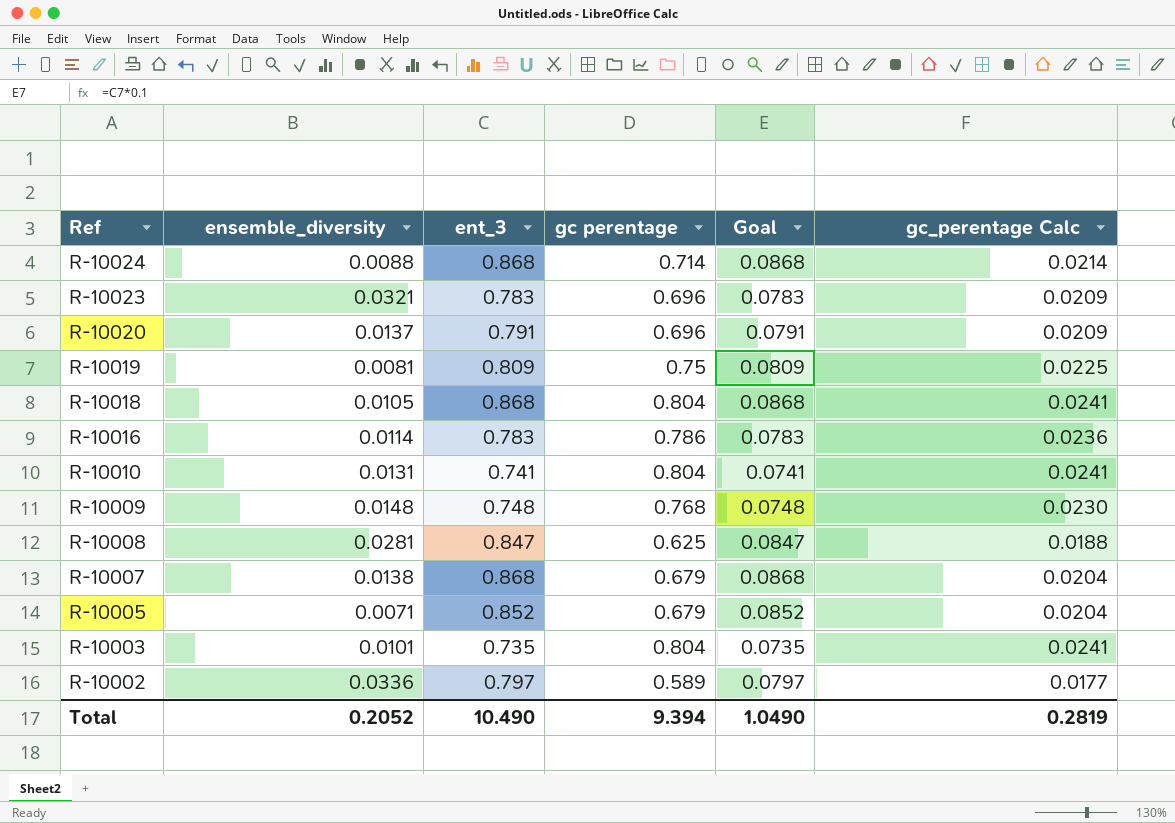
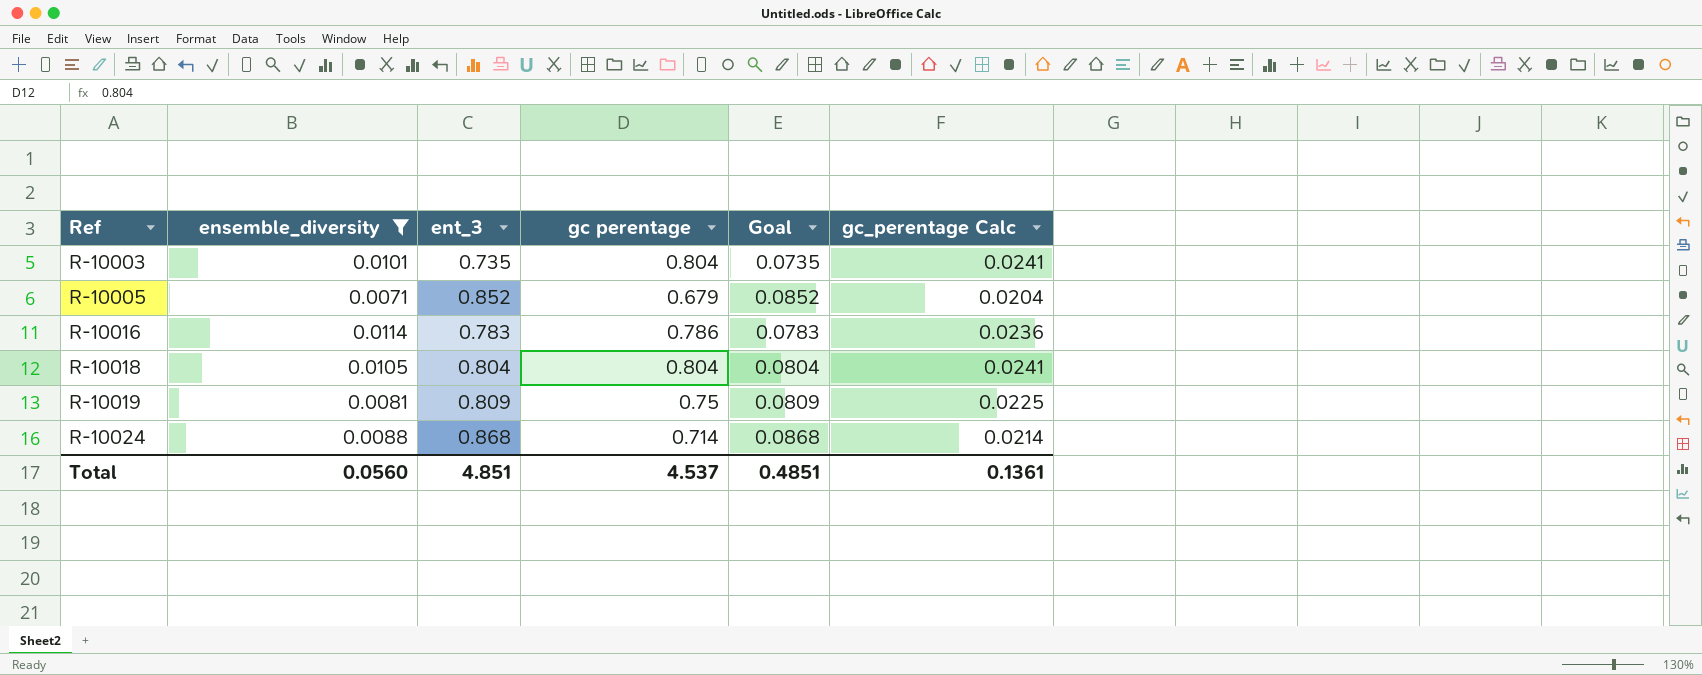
filter: none -> ensemble_diversity <= 0.0114
row order: Ref descending -> Ref ascending
R-10018 | ent_3: 0.868 -> 0.804
R-10018 | Goal: 0.0868 -> 0.0804
Total | ensemble_diversity: 0.2052 -> 0.0560
Total | ent_3: 10.490 -> 4.851
Total | gc perentage: 9.394 -> 4.537
Total | Goal: 1.0490 -> 0.4851
Total | gc_perentage Calc: 0.2819 -> 0.1361

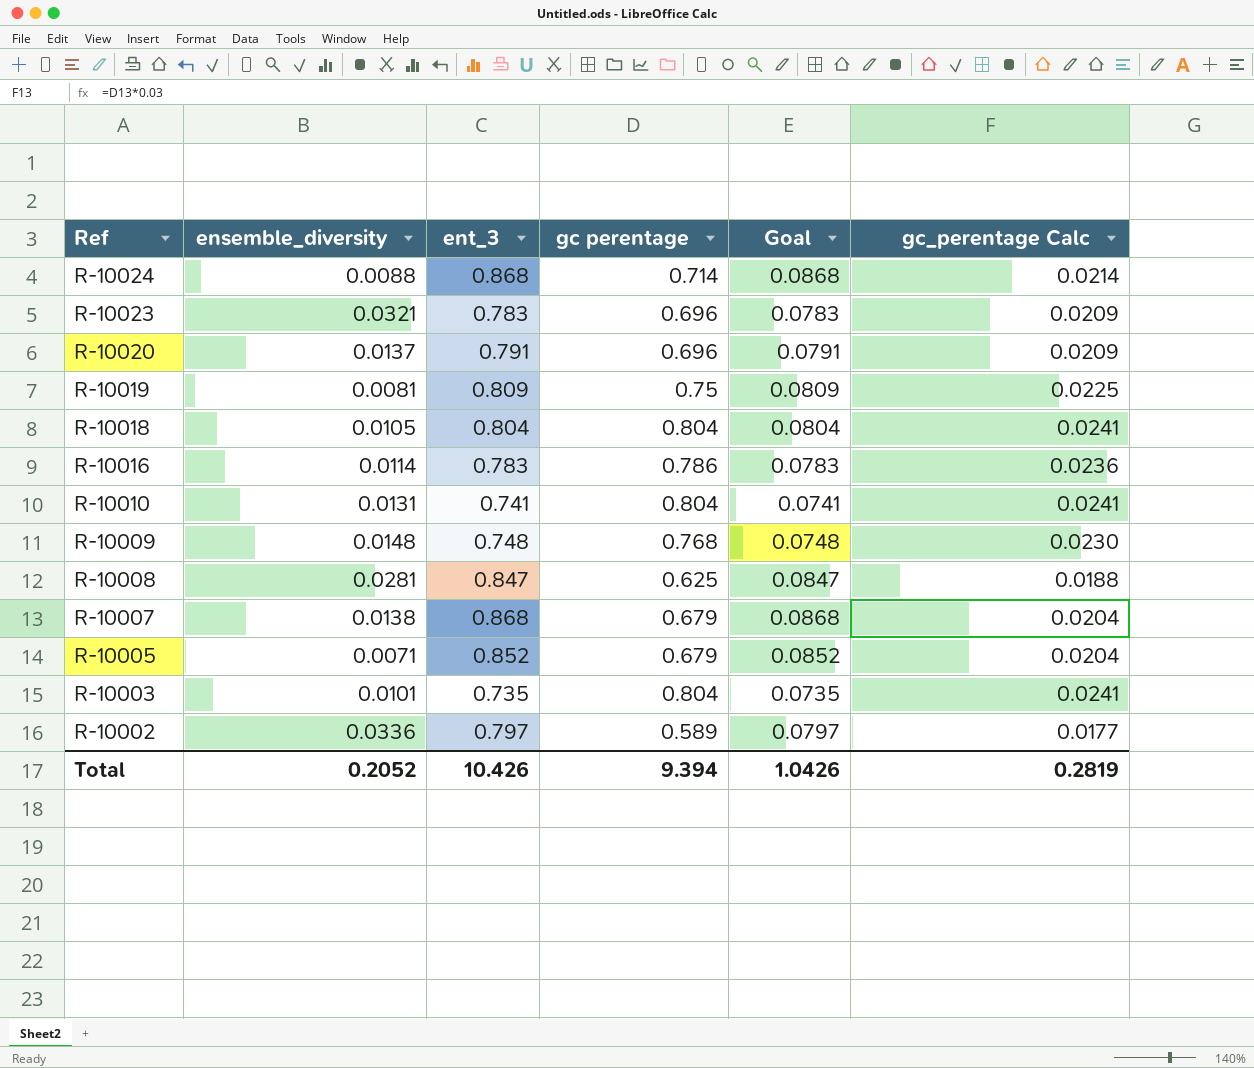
filter: ensemble_diversity <= 0.0114 -> none
row order: Ref ascending -> Ref descending
Total | ensemble_diversity: 0.0560 -> 0.2052
Total | ent_3: 4.851 -> 10.426
Total | gc perentage: 4.537 -> 9.394
Total | Goal: 0.4851 -> 1.0426
Total | gc_perentage Calc: 0.1361 -> 0.2819

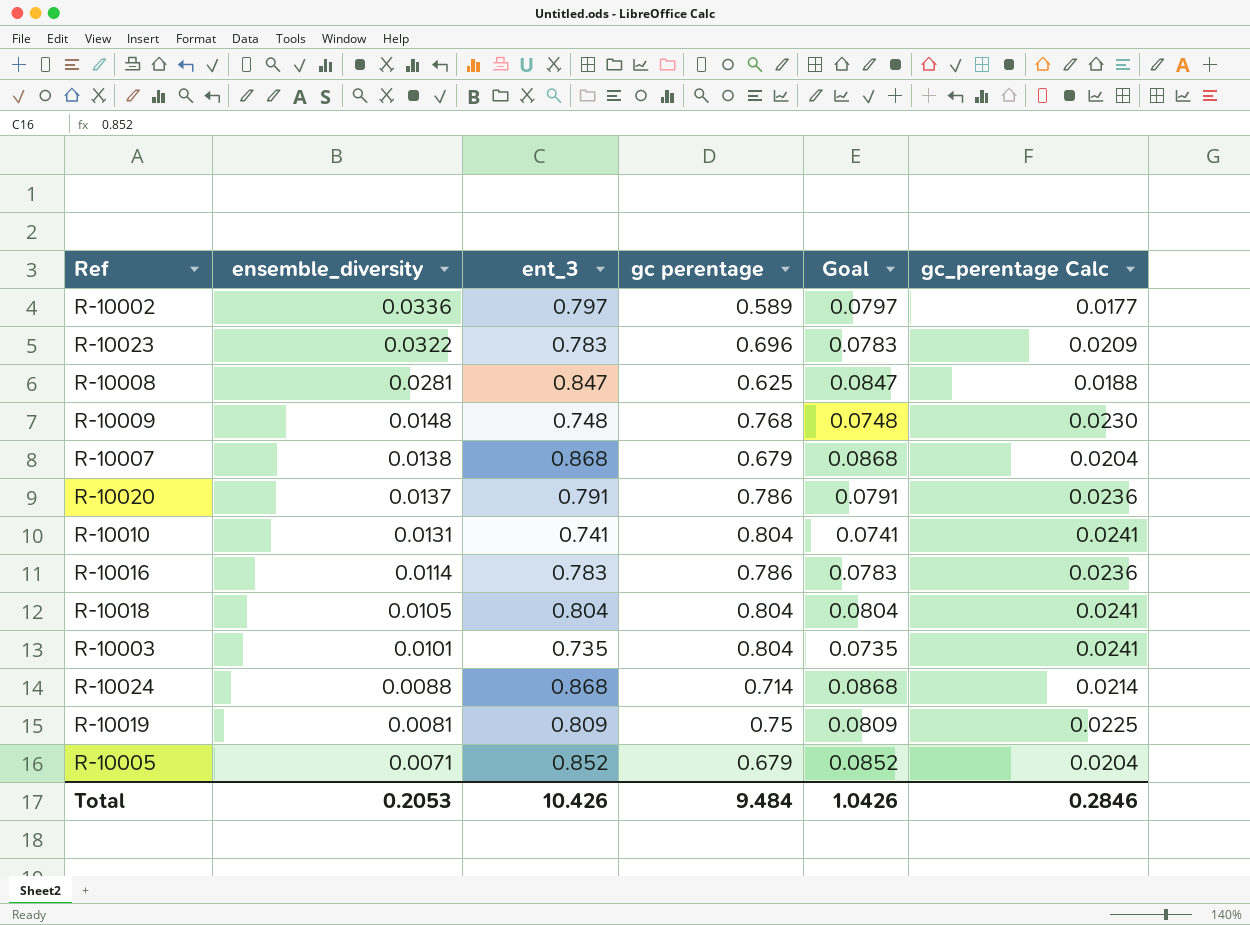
row order: Ref descending -> ensemble_diversity descending
R-10023 | ensemble_diversity: 0.0321 -> 0.0322
R-10020 | gc perentage: 0.696 -> 0.786
R-10020 | gc_perentage Calc: 0.0209 -> 0.0236
Total | ensemble_diversity: 0.2052 -> 0.2053
Total | gc perentage: 9.394 -> 9.484
Total | gc_perentage Calc: 0.2819 -> 0.2846

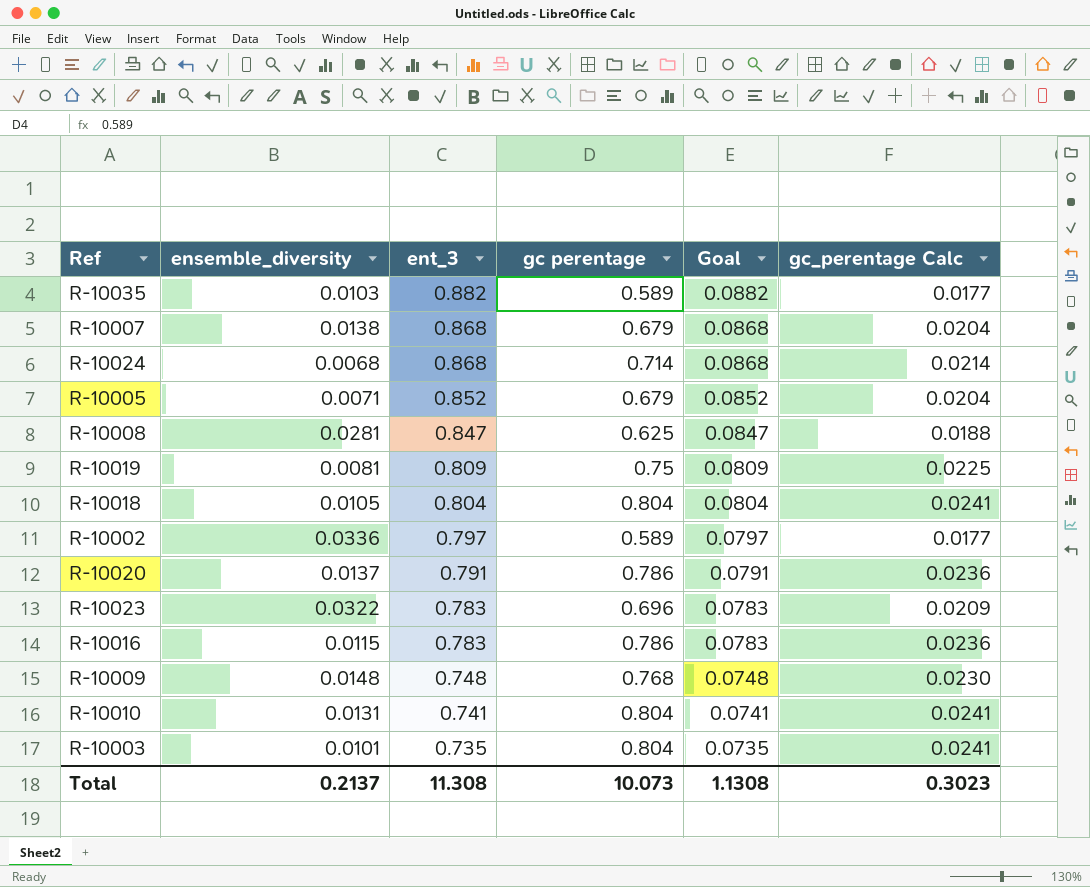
row order: ensemble_diversity descending -> ent_3 descending
row R-10035: none -> 0.0103 | 0.882 | 0.589 | 0.0882 | 0.0177
R-10024 | ensemble_diversity: 0.0088 -> 0.0068
R-10016 | ensemble_diversity: 0.0114 -> 0.0115
Total | ensemble_diversity: 0.2053 -> 0.2137
Total | ent_3: 10.426 -> 11.308
Total | gc perentage: 9.484 -> 10.073
Total | Goal: 1.0426 -> 1.1308
Total | gc_perentage Calc: 0.2846 -> 0.3023

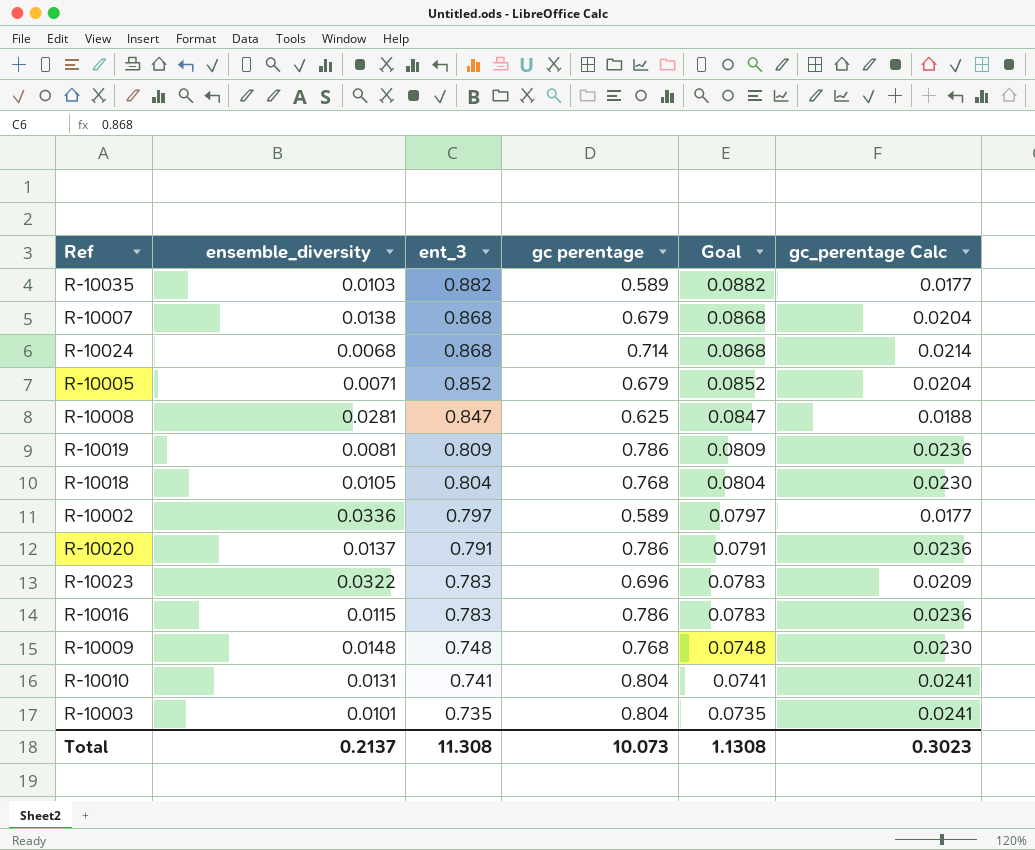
R-10019 | gc perentage: 0.75 -> 0.786
R-10019 | gc_perentage Calc: 0.0225 -> 0.0236
R-10018 | gc perentage: 0.804 -> 0.768
R-10018 | gc_perentage Calc: 0.0241 -> 0.0230

